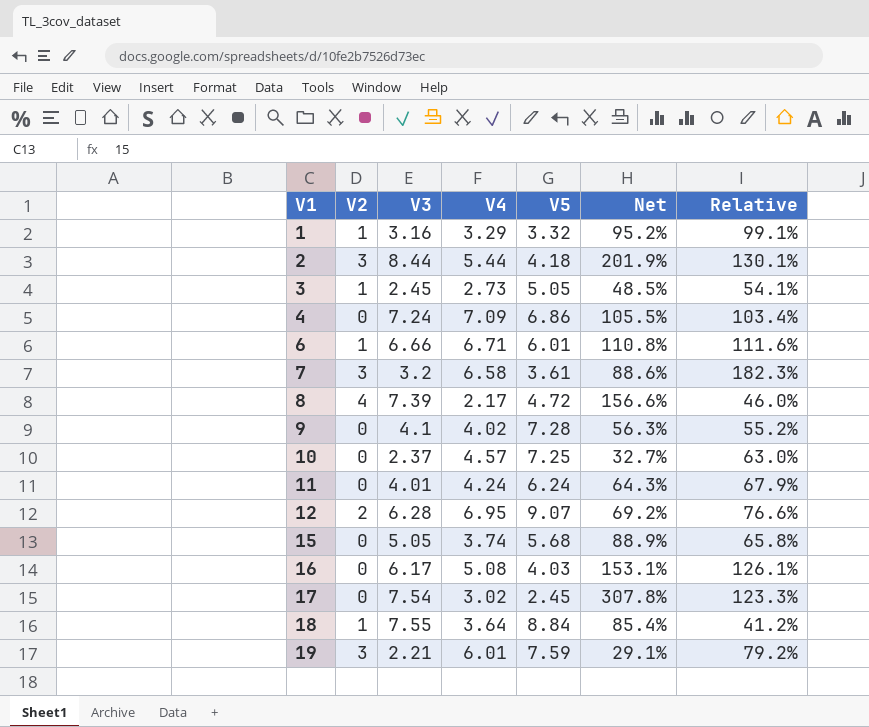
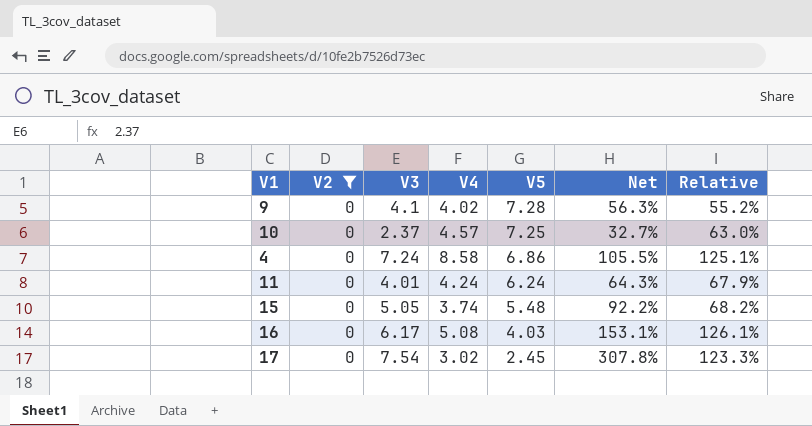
filter: none -> V2 = 0
row order: V1 ascending -> V5 descending
4 | V4: 7.09 -> 8.58
4 | Relative: 103.4% -> 125.1%
15 | V5: 5.68 -> 5.48
15 | Net: 88.9% -> 92.2%
15 | Relative: 65.8% -> 68.2%

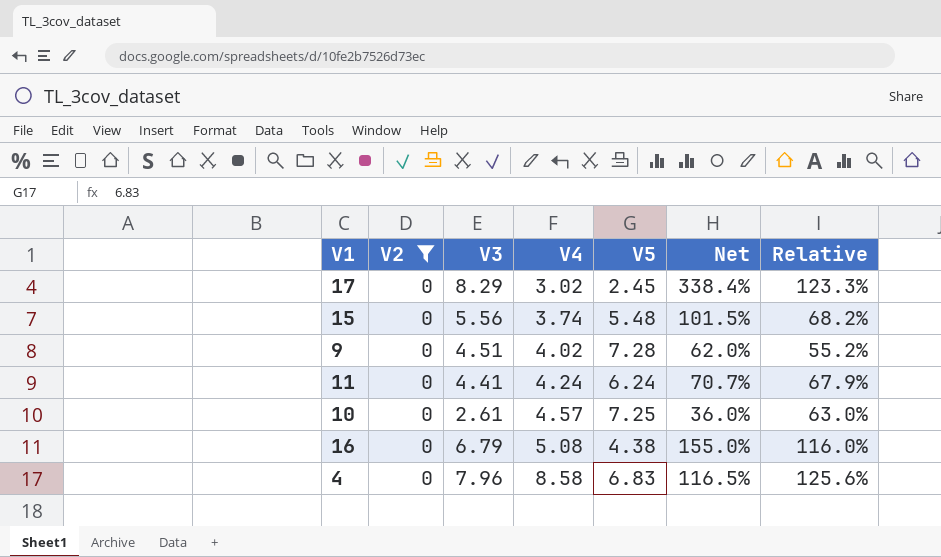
row order: V5 descending -> V4 ascending
17 | V3: 7.54 -> 8.29
17 | Net: 307.8% -> 338.4%
15 | V3: 5.05 -> 5.56
15 | Net: 92.2% -> 101.5%
9 | V3: 4.1 -> 4.51
9 | Net: 56.3% -> 62.0%
11 | V3: 4.01 -> 4.41
11 | Net: 64.3% -> 70.7%
10 | V3: 2.37 -> 2.61
10 | Net: 32.7% -> 36.0%
16 | V3: 6.17 -> 6.79
16 | V5: 4.03 -> 4.38
16 | Net: 153.1% -> 155.0%
16 | Relative: 126.1% -> 116.0%
4 | V3: 7.24 -> 7.96
4 | V5: 6.86 -> 6.83
4 | Net: 105.5% -> 116.5%
4 | Relative: 125.1% -> 125.6%

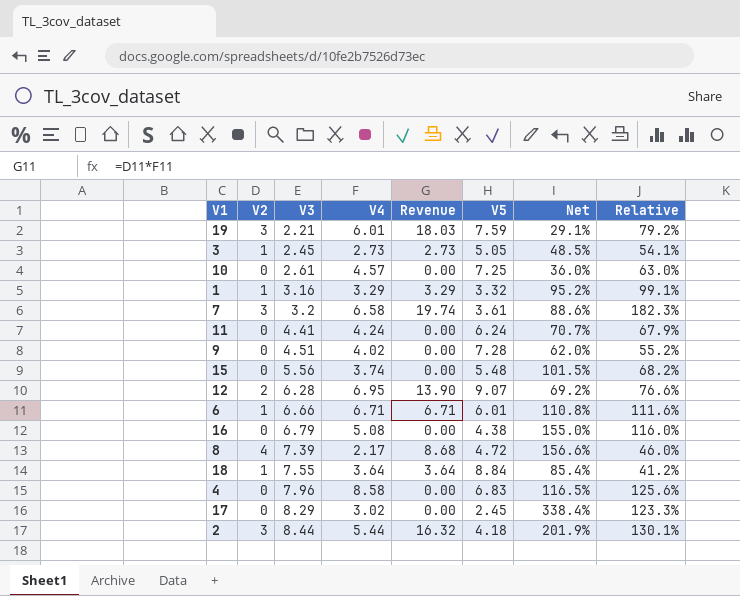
filter: V2 = 0 -> none
row order: V4 ascending -> V3 ascending
column Revenue | formula: none -> [V2] * [V4]

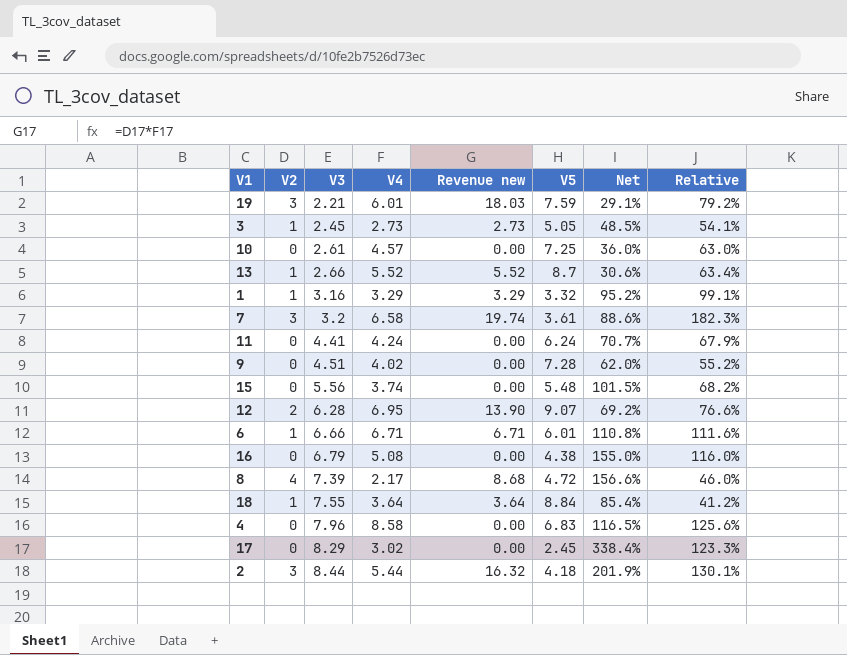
column name: Revenue -> Revenue new
row 13: none -> 1 | 2.66 | 5.52 | 5.52 | 8.7 | 30.6% | 63.4%

